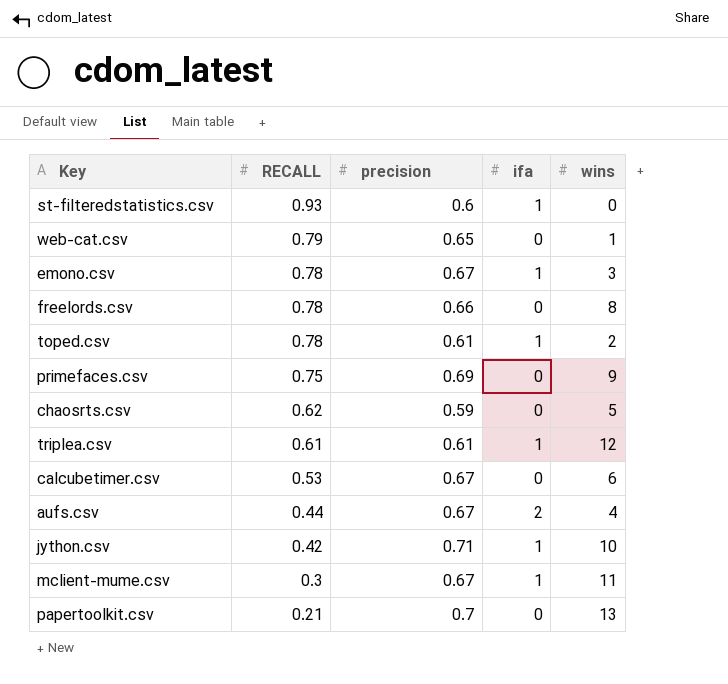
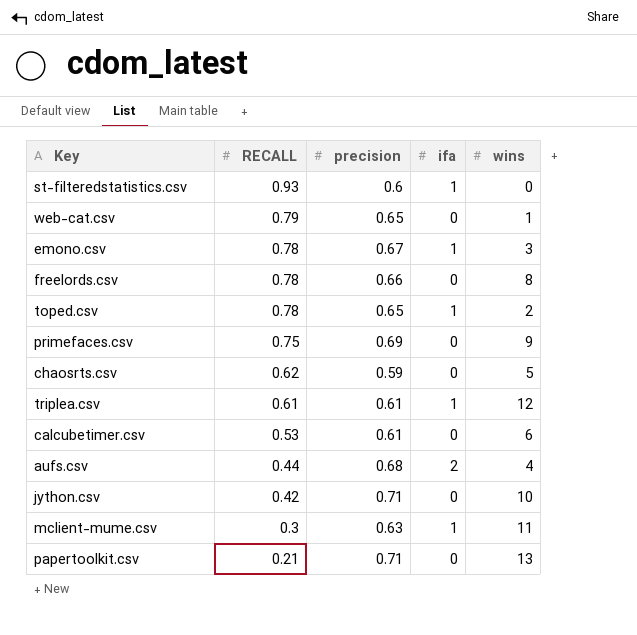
toped.csv | precision: 0.61 -> 0.65
calcubetimer.csv | precision: 0.67 -> 0.61
aufs.csv | precision: 0.67 -> 0.68
jython.csv | ifa: 1 -> 0
mclient-mume.csv | precision: 0.67 -> 0.63
papertoolkit.csv | precision: 0.7 -> 0.71

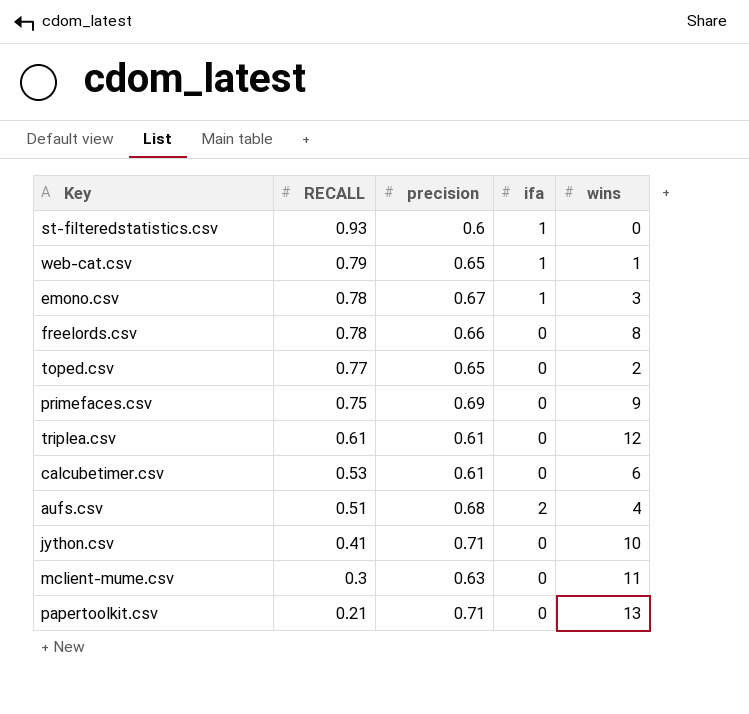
row chaosrts.csv: 0.62 | 0.59 | 0 | 5 -> none
web-cat.csv | ifa: 0 -> 1
toped.csv | RECALL: 0.78 -> 0.77
toped.csv | ifa: 1 -> 0
triplea.csv | ifa: 1 -> 0
aufs.csv | RECALL: 0.44 -> 0.51
jython.csv | RECALL: 0.42 -> 0.41
mclient-mume.csv | ifa: 1 -> 0

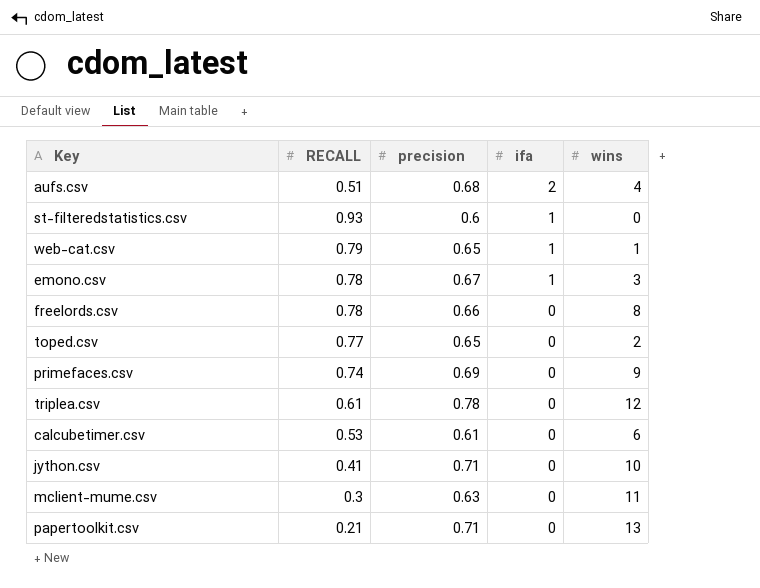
row order: RECALL descending -> ifa descending
primefaces.csv | RECALL: 0.75 -> 0.74
triplea.csv | precision: 0.61 -> 0.78

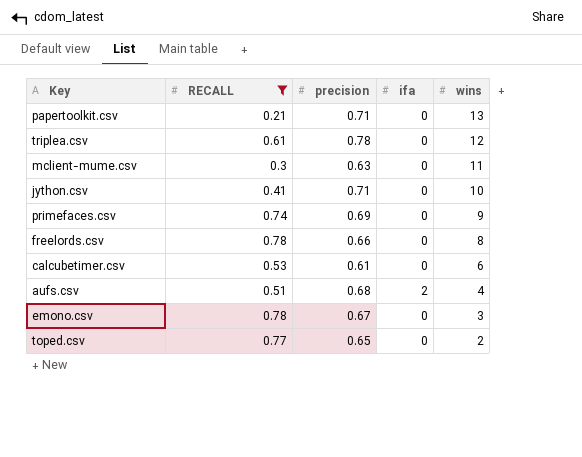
filter: none -> RECALL <= 0.78
row order: ifa descending -> wins descending
emono.csv | ifa: 1 -> 0

